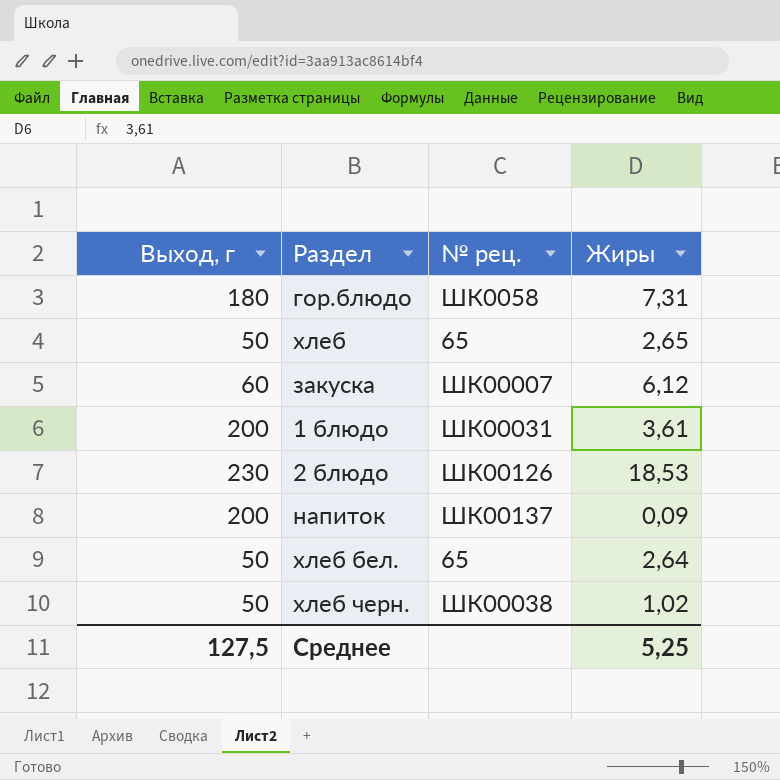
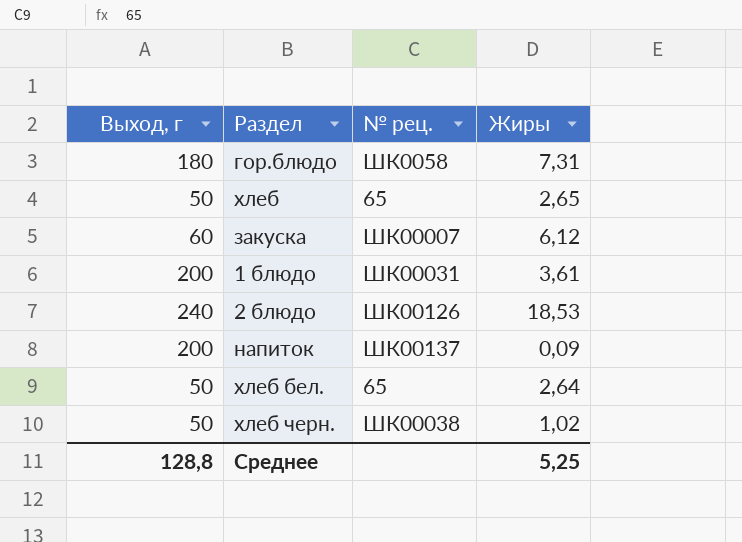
2 блюдо | Выход, г: 230 -> 240
Среднее | Выход, г: 127,5 -> 128,8

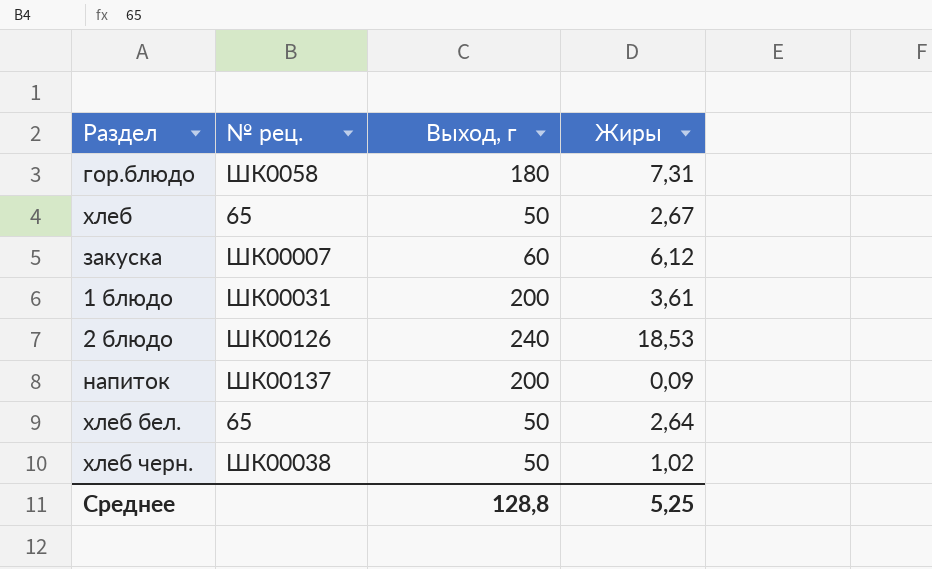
column Выход, г | position: 1 -> 3
хлеб | Жиры: 2,65 -> 2,67

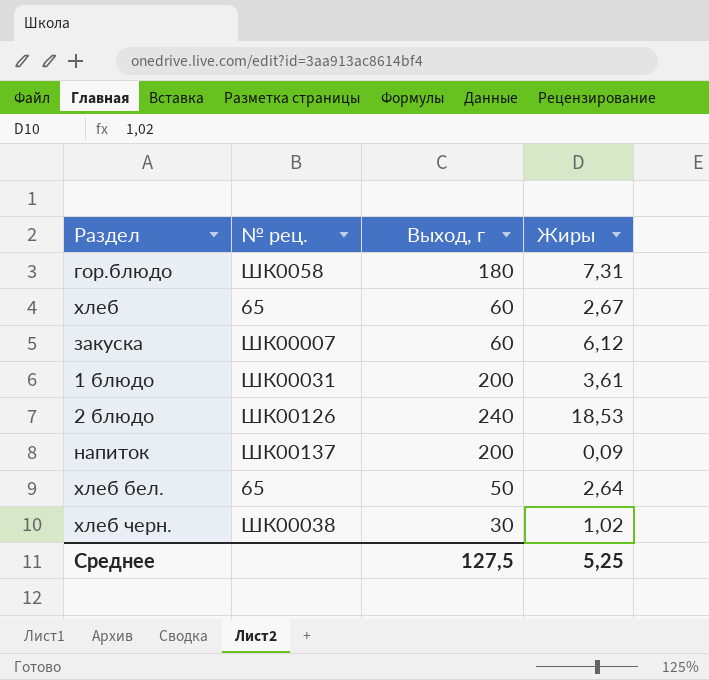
хлеб | Выход, г: 50 -> 60
хлеб черн. | Выход, г: 50 -> 30
Среднее | Выход, г: 128,8 -> 127,5

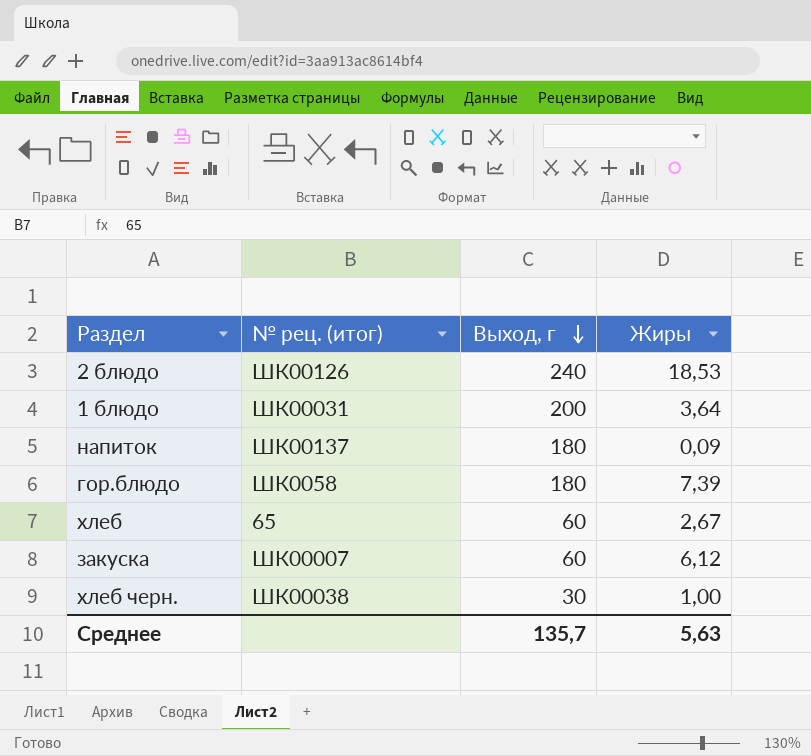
row order: none -> Выход, г descending
column name: № рец. -> № рец. (итог)
row хлеб бел.: 65 | 50 | 2,64 -> none
1 блюдо | Жиры: 3,61 -> 3,64
напиток | Выход, г: 200 -> 180
гор.блюдо | Жиры: 7,31 -> 7,39
хлеб черн. | Жиры: 1,02 -> 1,00
Среднее | Выход, г: 127,5 -> 135,7
Среднее | Жиры: 5,25 -> 5,63

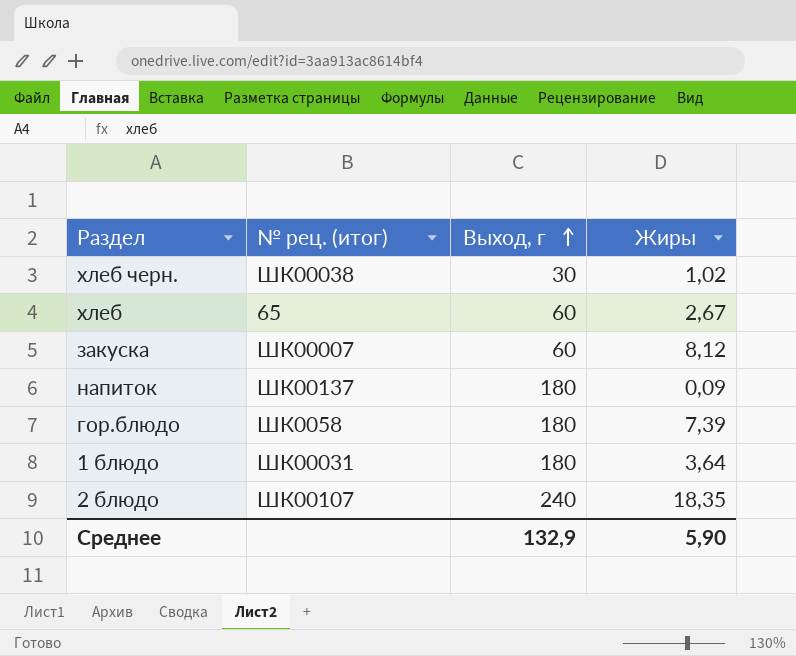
row order: Выход, г descending -> Выход, г ascending
хлеб черн. | Жиры: 1,00 -> 1,02
закуска | Жиры: 6,12 -> 8,12
1 блюдо | Выход, г: 200 -> 180
2 блюдо | № рец. (итог): ШК00126 -> ШК00107
2 блюдо | Жиры: 18,53 -> 18,35
Среднее | Выход, г: 135,7 -> 132,9
Среднее | Жиры: 5,63 -> 5,90

